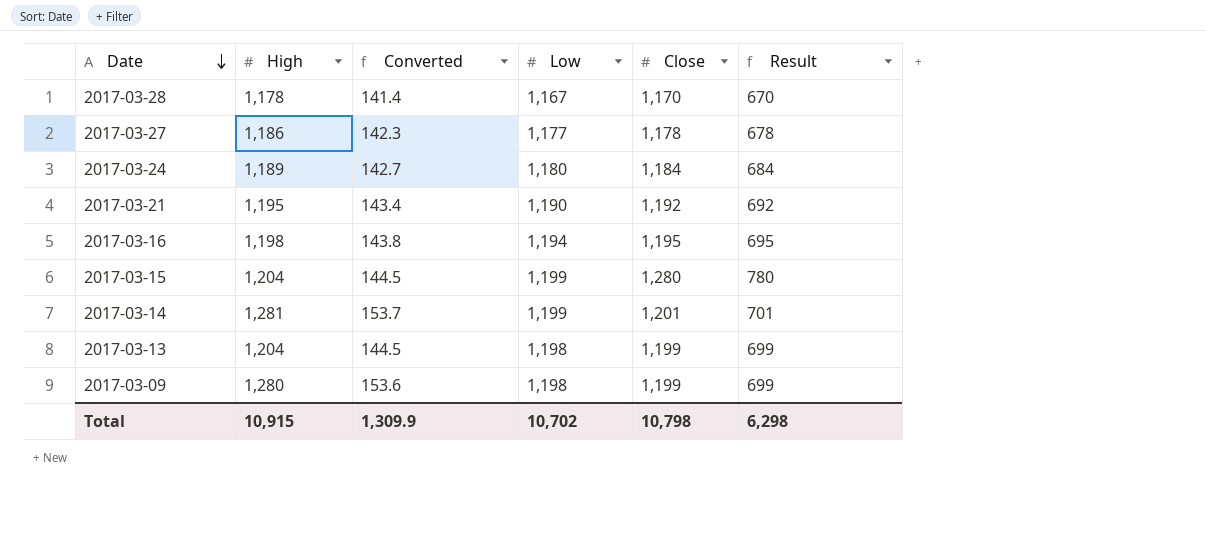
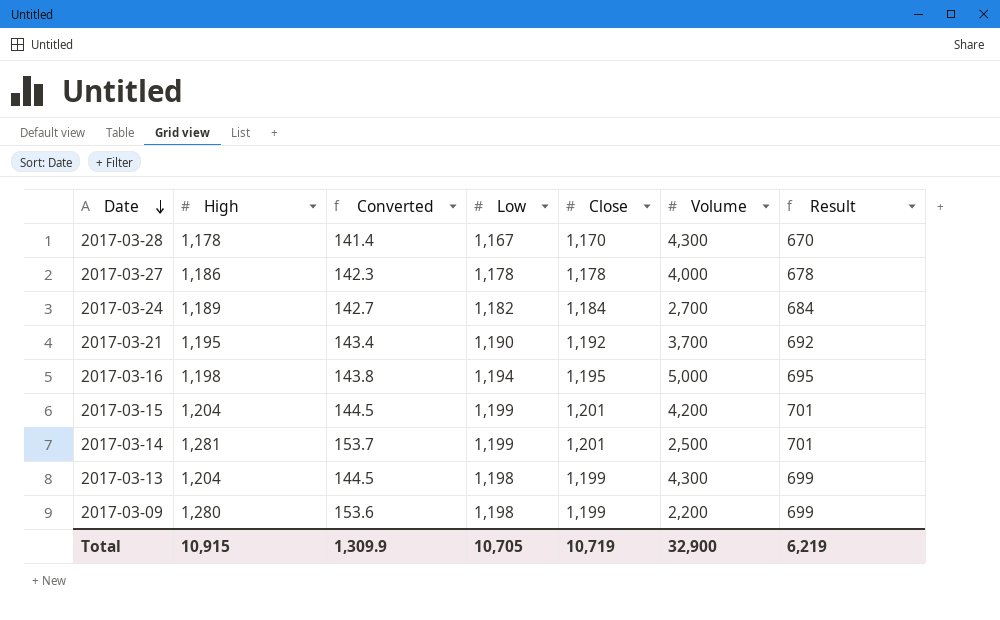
column Volume | position: none -> 6
2017-03-27 | Low: 1,177 -> 1,178
2017-03-24 | Low: 1,180 -> 1,182
2017-03-15 | Close: 1,280 -> 1,201
2017-03-15 | Result: 780 -> 701
Total | Low: 10,702 -> 10,705
Total | Close: 10,798 -> 10,719
Total | Result: 6,298 -> 6,219

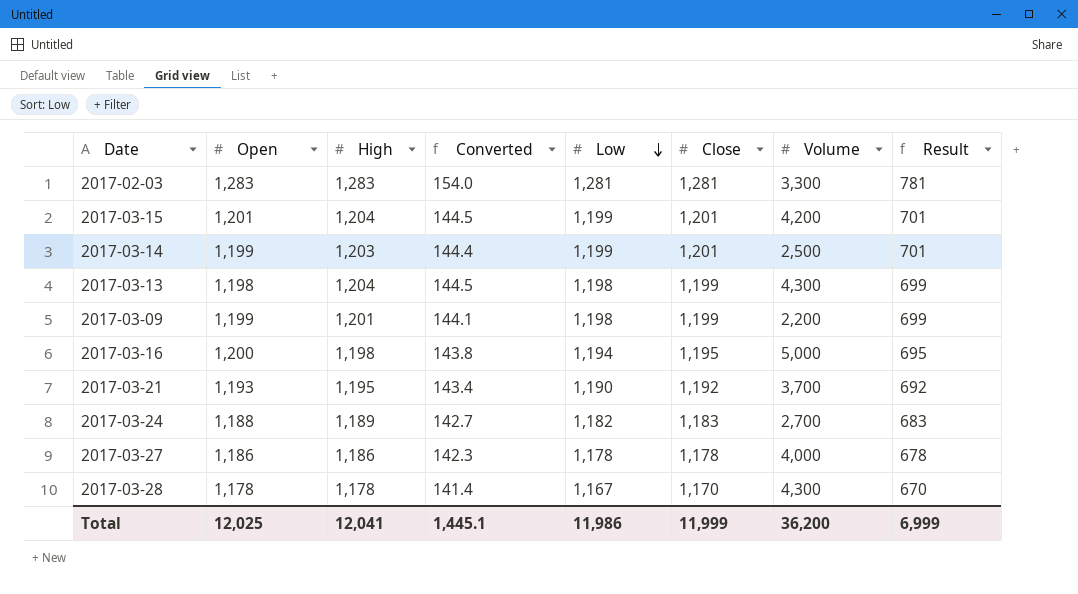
row order: Date descending -> Low descending
column Open | position: none -> 2
row 2017-02-03: none -> 1,283 | 1,283 | 154.0 | 1,281 | 1,281 | 3,300 | 781
2017-03-14 | High: 1,281 -> 1,203
2017-03-14 | Converted: 153.7 -> 144.4
2017-03-09 | High: 1,280 -> 1,201
2017-03-09 | Converted: 153.6 -> 144.1
2017-03-24 | Close: 1,184 -> 1,183
2017-03-24 | Result: 684 -> 683
Total | High: 10,915 -> 12,041
Total | Converted: 1,309.9 -> 1,445.1
Total | Low: 10,705 -> 11,986
Total | Close: 10,719 -> 11,999
Total | Volume: 32,900 -> 36,200
Total | Result: 6,219 -> 6,999

